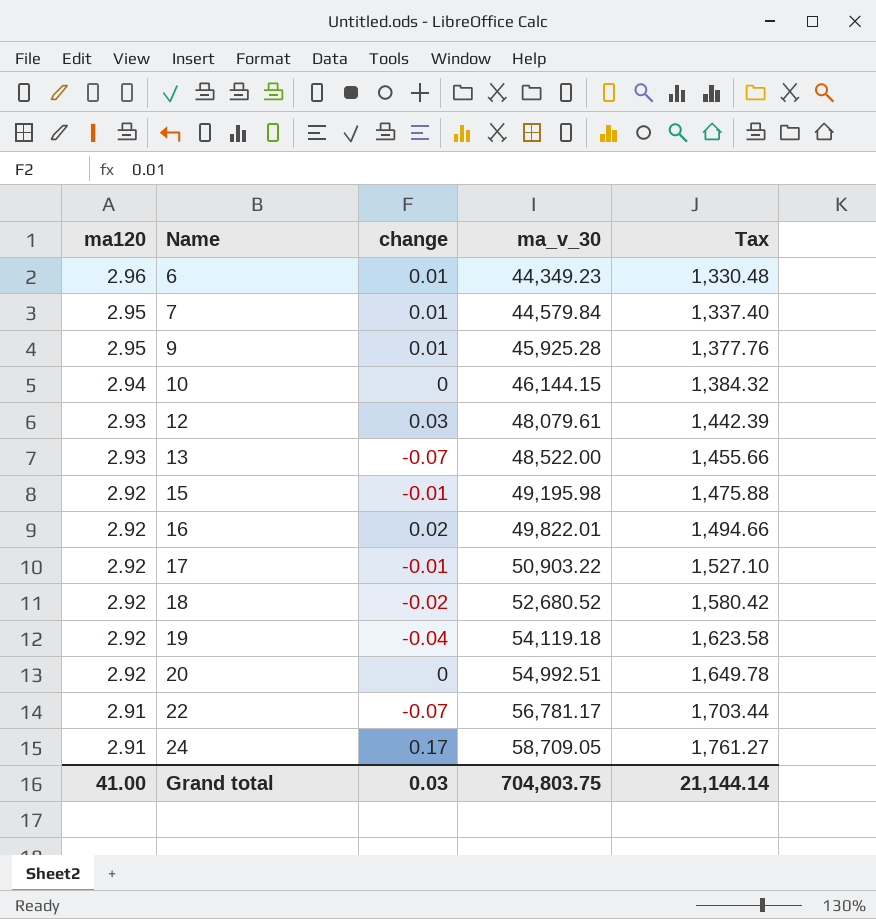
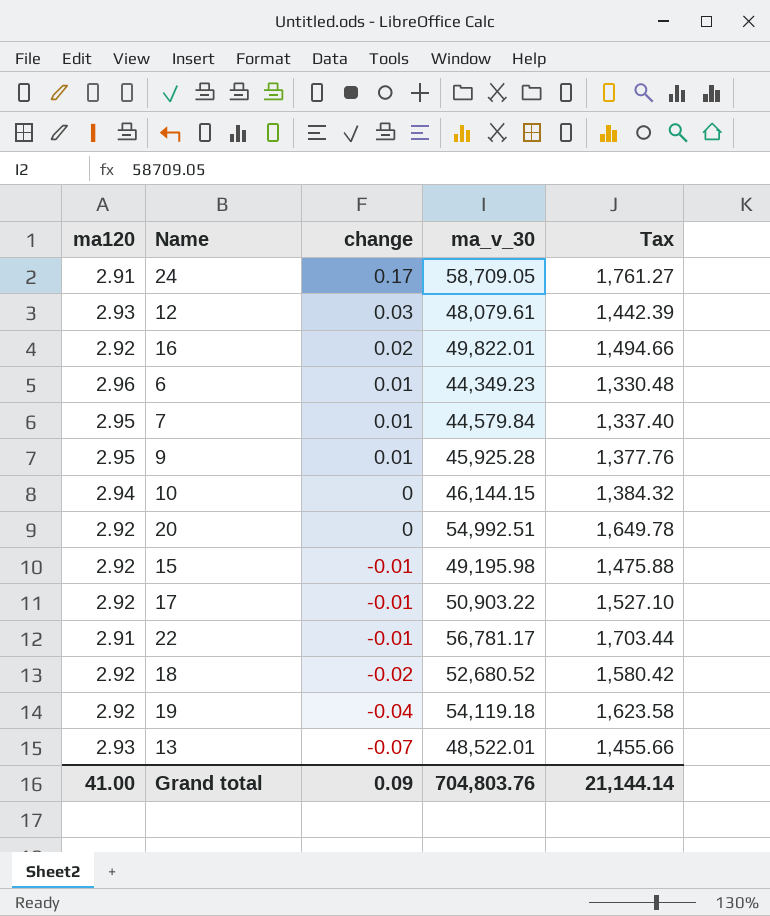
row order: ma120 descending -> change descending
22 | change: -0.07 -> -0.01
13 | ma_v_30: 48,522.00 -> 48,522.01
Grand total | change: 0.03 -> 0.09
Grand total | ma_v_30: 704,803.75 -> 704,803.76

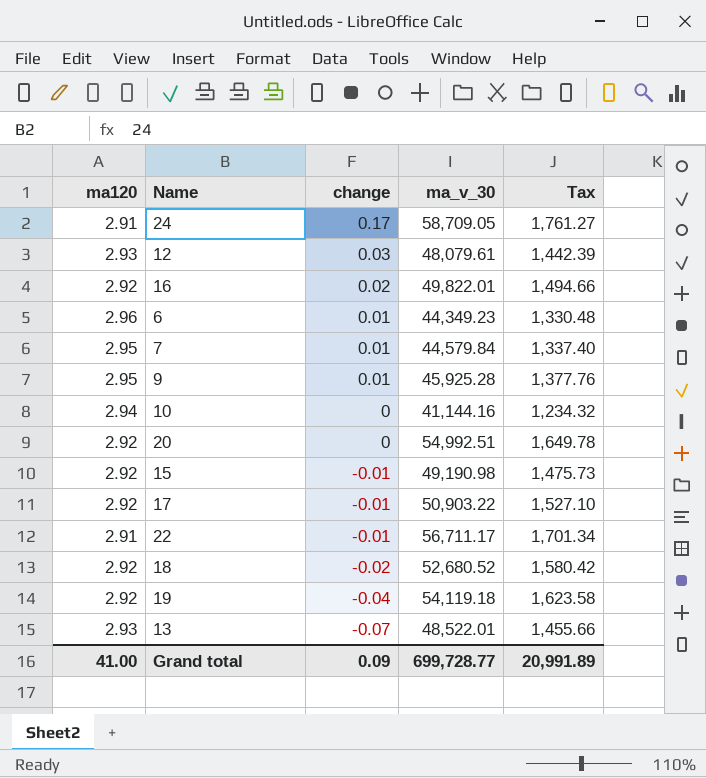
10 | ma_v_30: 46,144.15 -> 41,144.16
10 | Tax: 1,384.32 -> 1,234.32
15 | ma_v_30: 49,195.98 -> 49,190.98
15 | Tax: 1,475.88 -> 1,475.73
22 | ma_v_30: 56,781.17 -> 56,711.17
22 | Tax: 1,703.44 -> 1,701.34
Grand total | ma_v_30: 704,803.76 -> 699,728.77
Grand total | Tax: 21,144.14 -> 20,991.89

